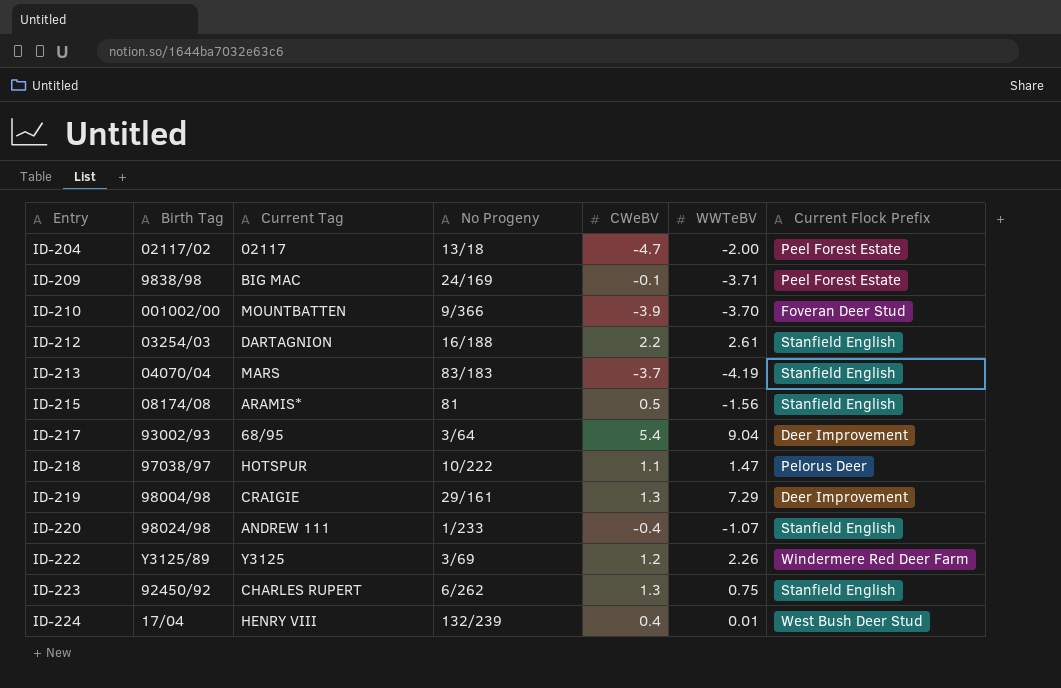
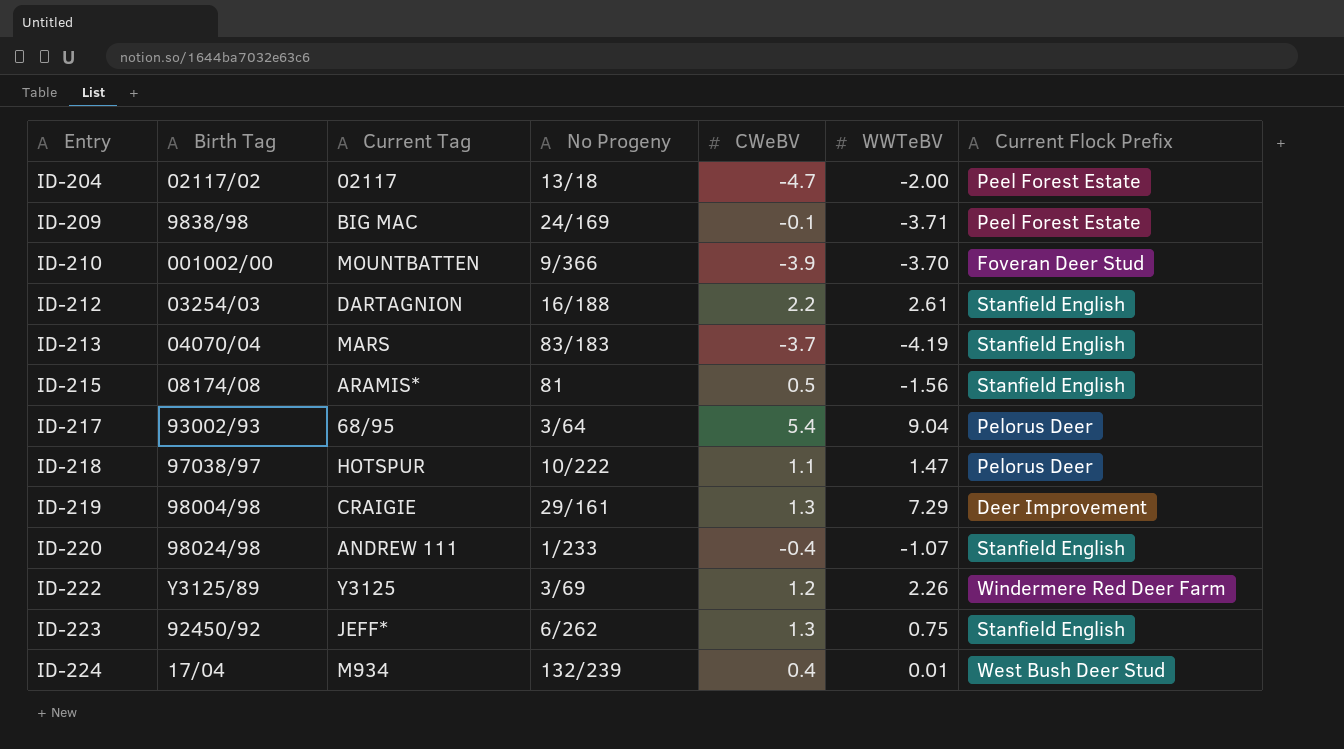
ID-217 | Current Flock Prefix: Deer Improvement -> Pelorus Deer
ID-223 | Current Tag: CHARLES RUPERT -> JEFF*
ID-224 | Current Tag: HENRY VIII -> M934

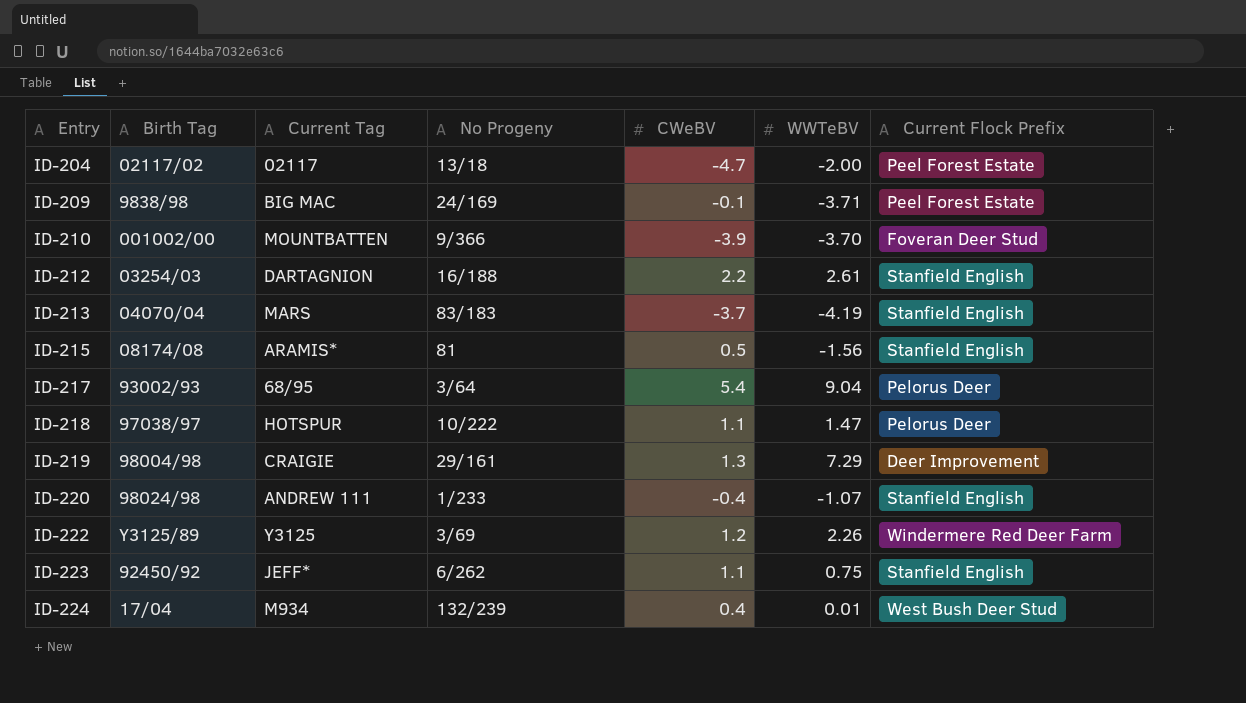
ID-223 | CWeBV: 1.3 -> 1.1

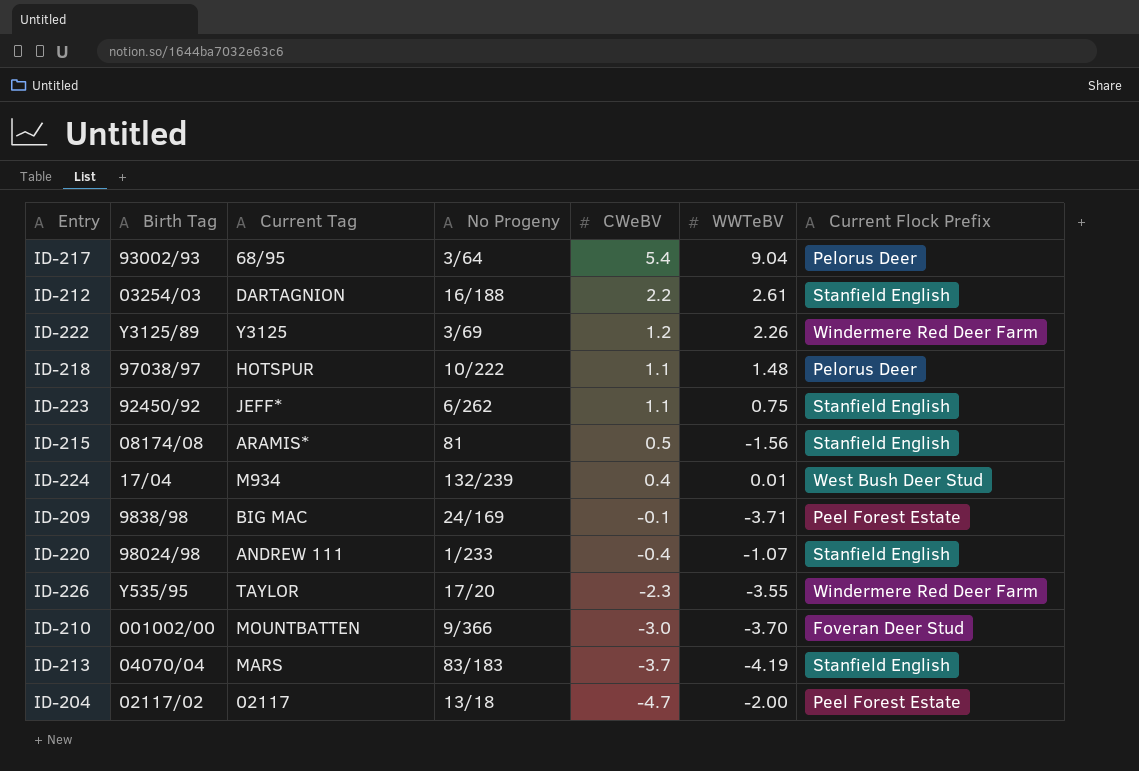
row order: Entry ascending -> CWeBV descending
row ID-219: 98004/98 | CRAIGIE | 29/161 | 1.3 | 7.29 | Deer Improvement -> none
ID-218 | WWTeBV: 1.47 -> 1.48
row ID-226: none -> Y535/95 | TAYLOR | 17/20 | -2.3 | -3.55 | Windermere Red Deer Farm
ID-210 | CWeBV: -3.9 -> -3.0

